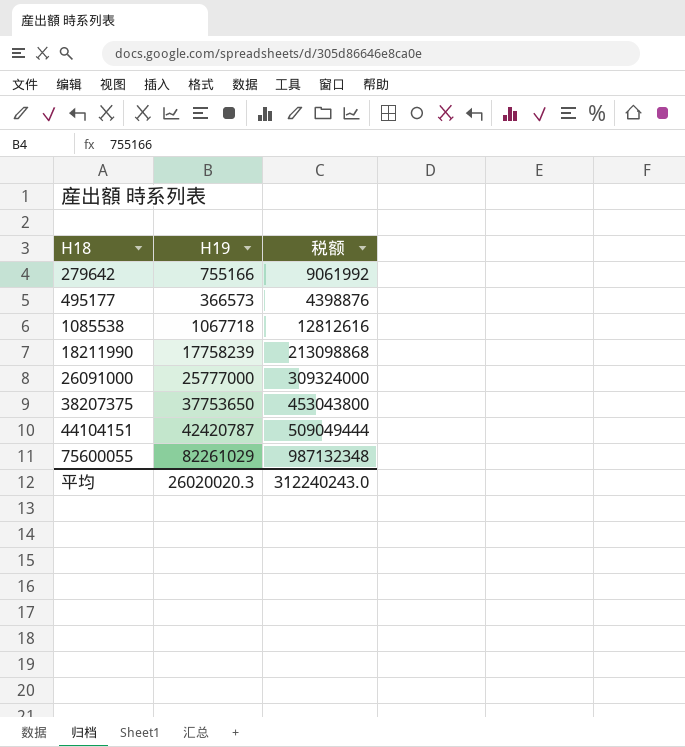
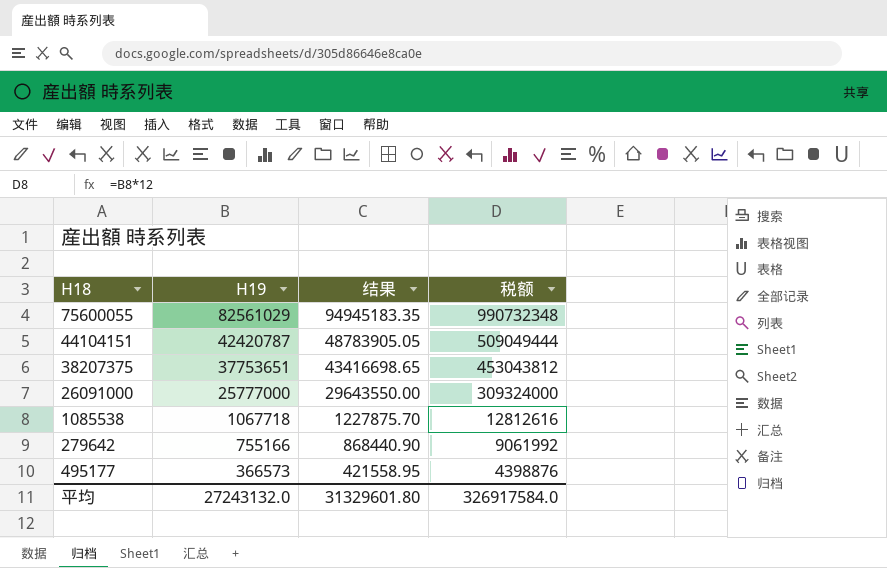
row order: H18 ascending -> H19 descending
column 结果 | formula: none -> [H19] * 1.15
row 18211990: 17758239 | 213098868 -> none
75600055 | H19: 82261029 -> 82561029
75600055 | 税额: 987132348 -> 990732348
38207375 | H19: 37753650 -> 37753651
38207375 | 税额: 453043800 -> 453043812
平均 | H19: 26020020.3 -> 27243132.0
平均 | 税额: 312240243.0 -> 326917584.0

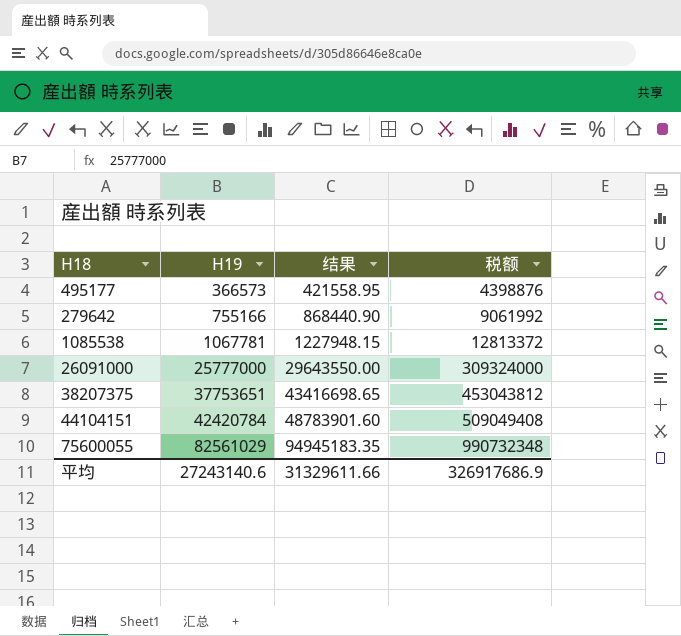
row order: H19 descending -> H19 ascending
1085538 | H19: 1067718 -> 1067781
1085538 | 结果: 1227875.70 -> 1227948.15
1085538 | 税额: 12812616 -> 12813372
44104151 | H19: 42420787 -> 42420784
44104151 | 结果: 48783905.05 -> 48783901.60
44104151 | 税额: 509049444 -> 509049408
平均 | H19: 27243132.0 -> 27243140.6
平均 | 结果: 31329601.80 -> 31329611.66
平均 | 税额: 326917584.0 -> 326917686.9

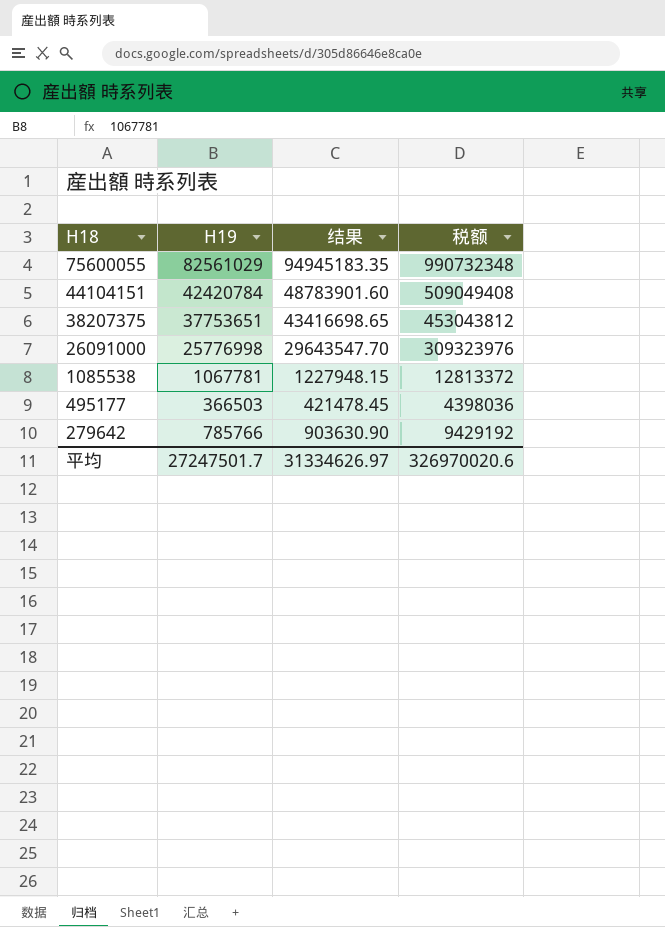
row order: H19 ascending -> H18 descending
26091000 | H19: 25777000 -> 25776998
26091000 | 结果: 29643550.00 -> 29643547.70
26091000 | 税额: 309324000 -> 309323976
495177 | H19: 366573 -> 366503
495177 | 结果: 421558.95 -> 421478.45
495177 | 税额: 4398876 -> 4398036
279642 | H19: 755166 -> 785766
279642 | 结果: 868440.90 -> 903630.90
279642 | 税额: 9061992 -> 9429192
平均 | H19: 27243140.6 -> 27247501.7
平均 | 结果: 31329611.66 -> 31334626.97
平均 | 税额: 326917686.9 -> 326970020.6

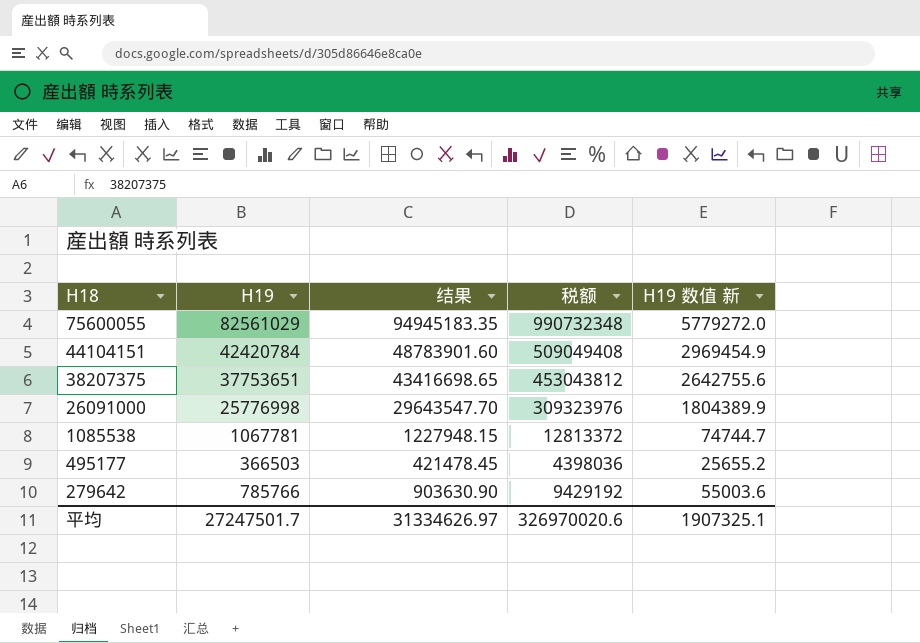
column H19 数值 新 | formula: none -> [H19] * 0.07

